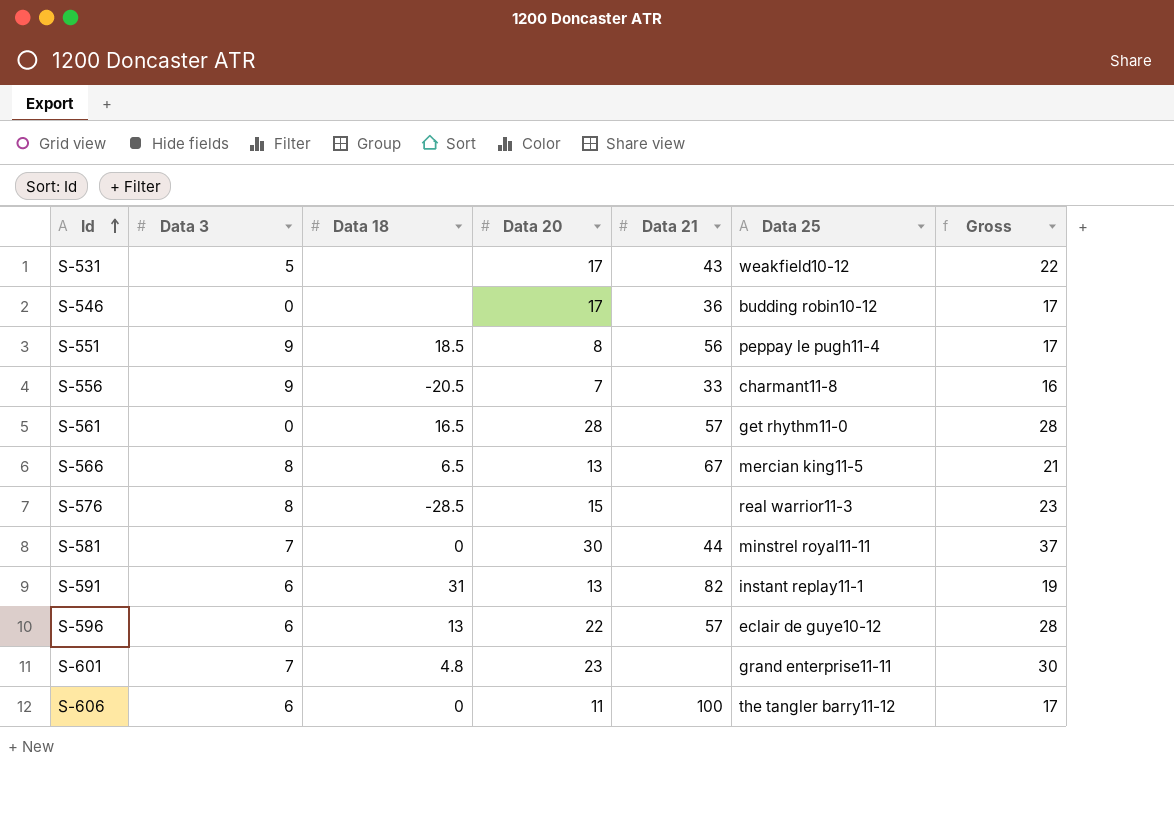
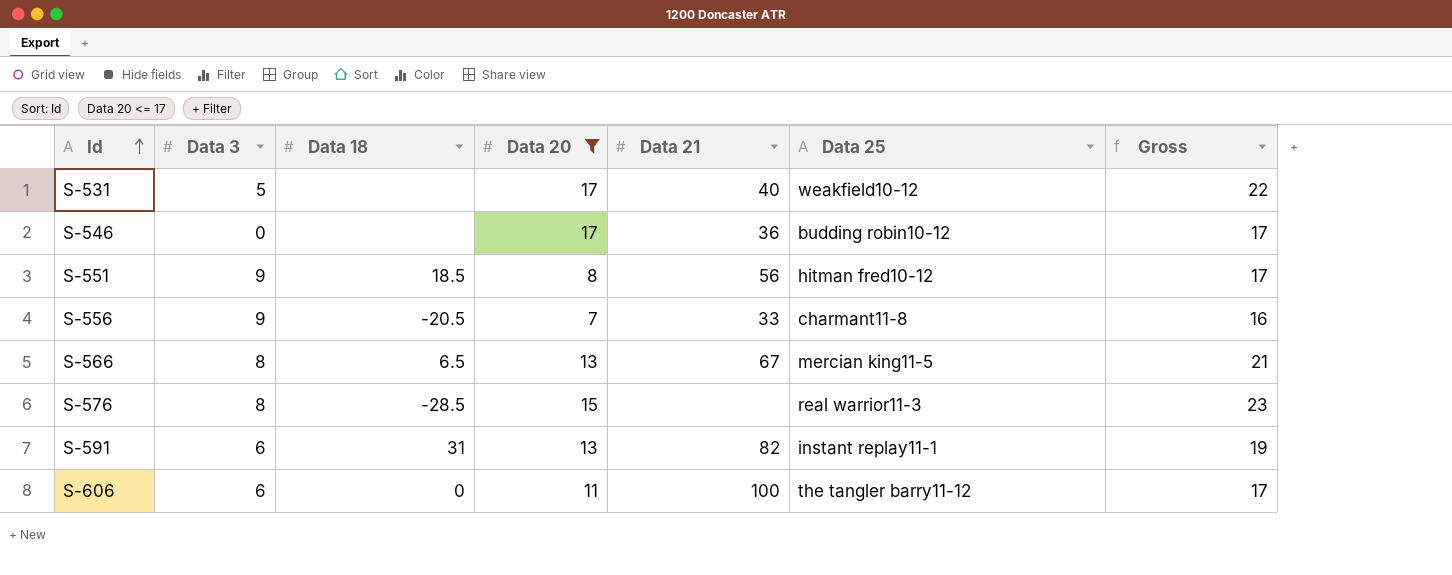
filter: none -> Data 20 <= 17
S-531 | Data 21: 43 -> 40
S-551 | Data 25: peppay le pugh11-4 -> hitman fred10-12

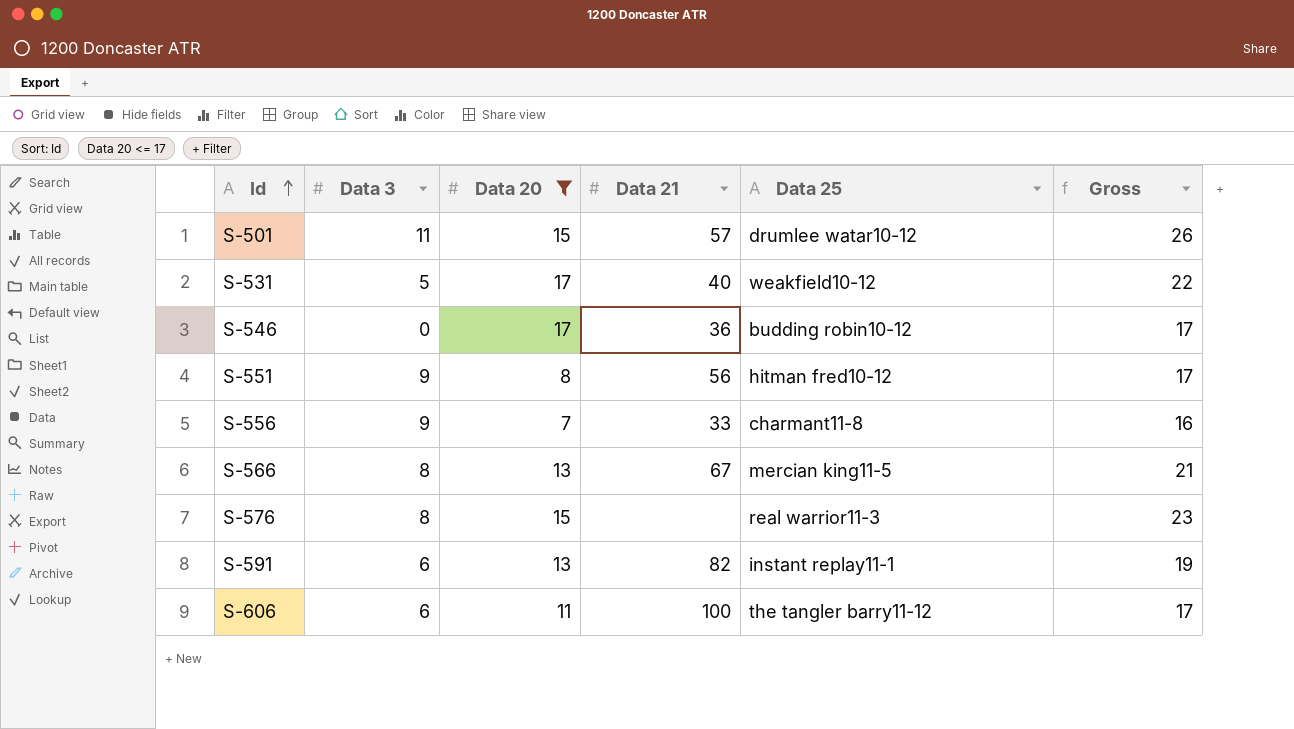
column Data 18 | position: 3 -> none
row S-501: none -> 11 | 15 | 57 | drumlee watar10-12 | 26

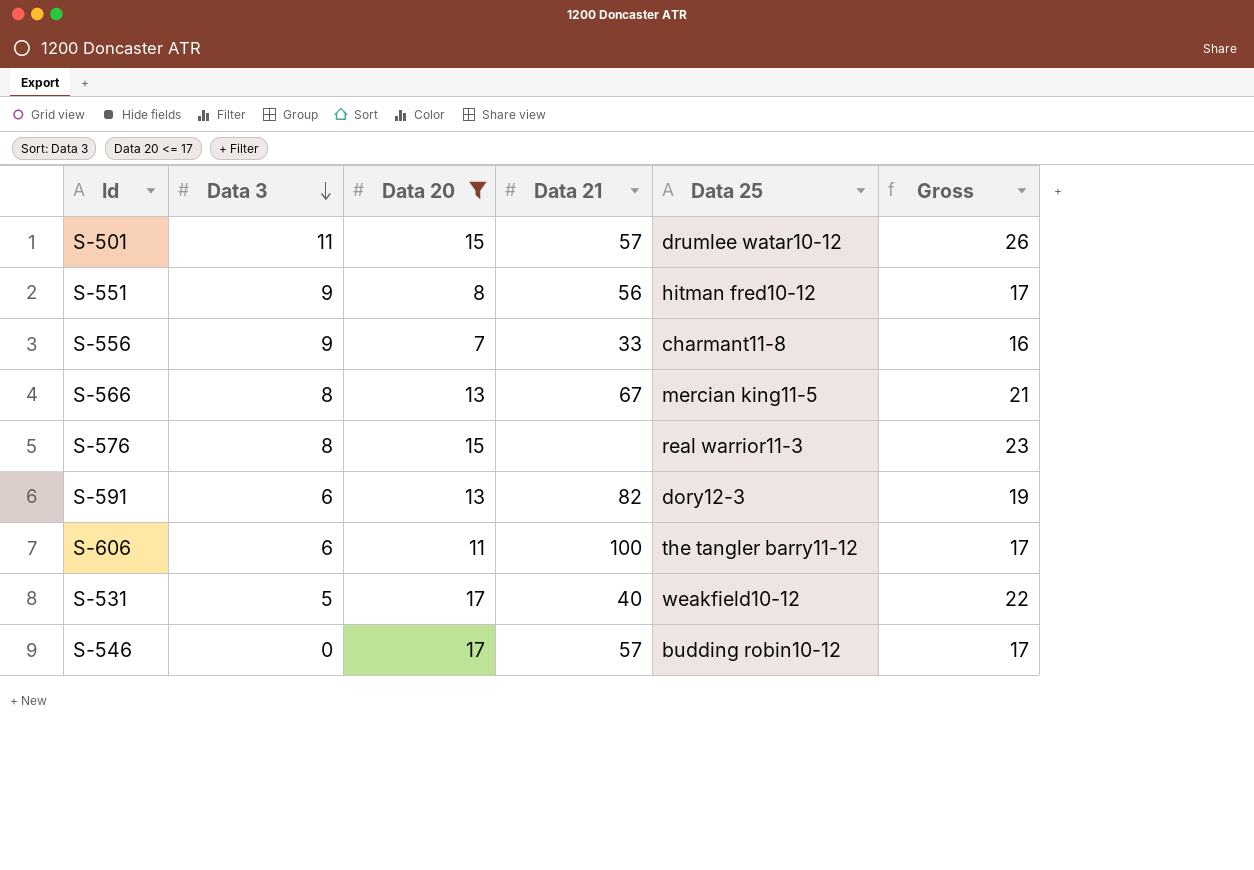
row order: Id ascending -> Data 3 descending
S-591 | Data 25: instant replay11-1 -> dory12-3
S-546 | Data 21: 36 -> 57

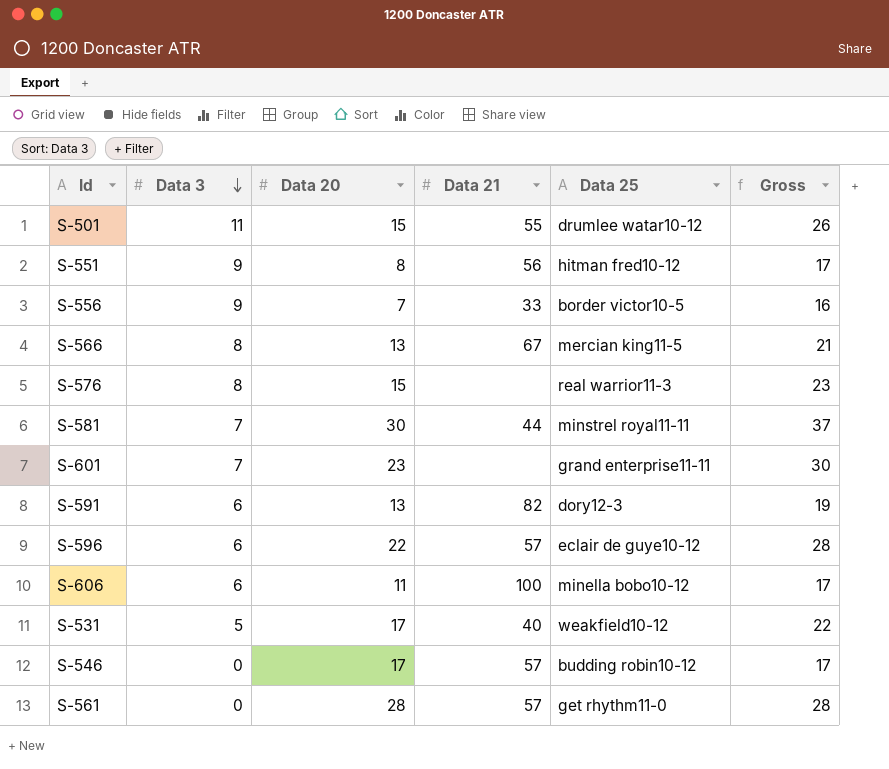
filter: Data 20 <= 17 -> none
S-501 | Data 21: 57 -> 55
S-556 | Data 25: charmant11-8 -> border victor10-5
S-606 | Data 25: the tangler barry11-12 -> minella bobo10-12

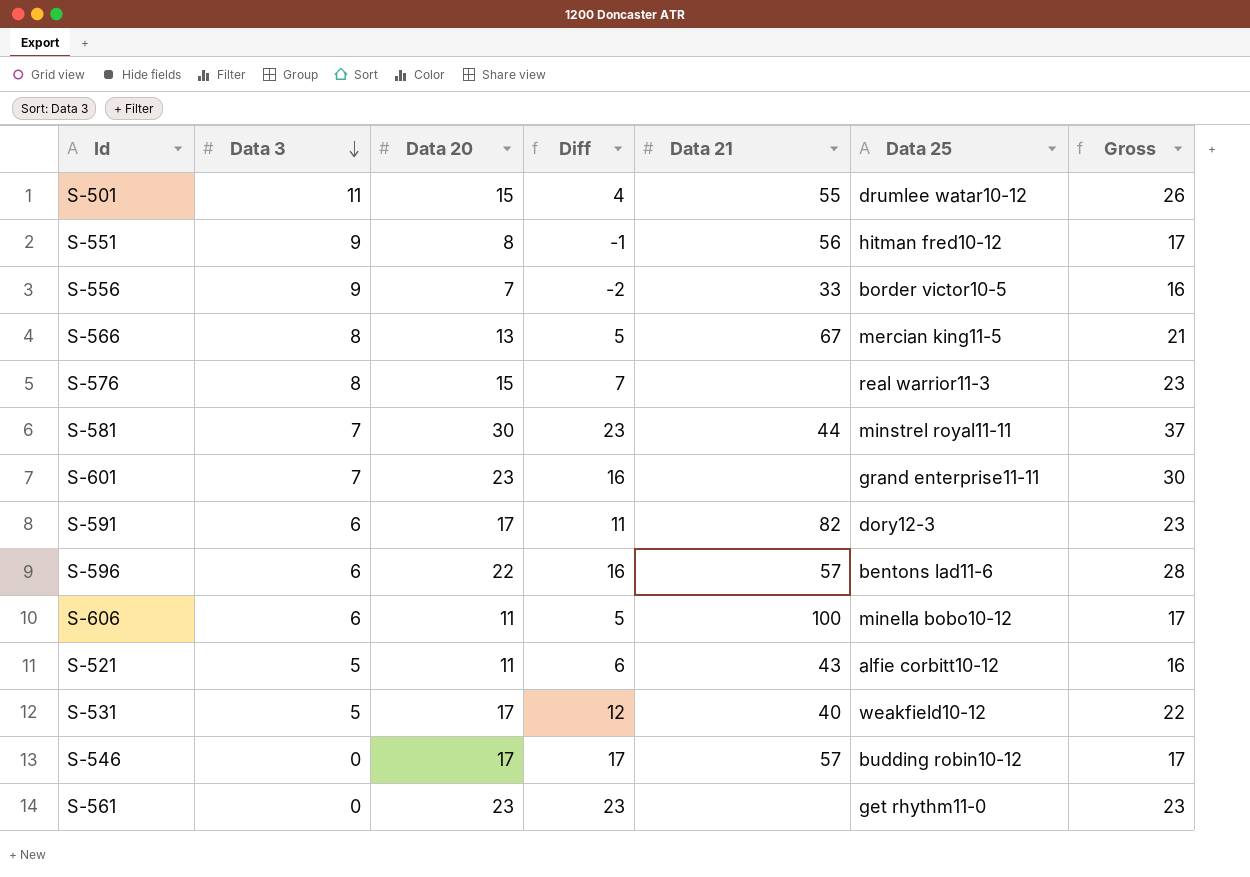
column Diff | formula: none -> [Data 20] - [Data 3]
S-591 | Data 20: 13 -> 17
S-591 | Gross: 19 -> 23
S-596 | Data 25: eclair de guye10-12 -> bentons lad11-6
row S-521: none -> 5 | 11 | 6 | 43 | alfie corbitt10-12 | 16
S-561 | Data 20: 28 -> 23
S-561 | Data 21: 57 -> none
S-561 | Gross: 28 -> 23

